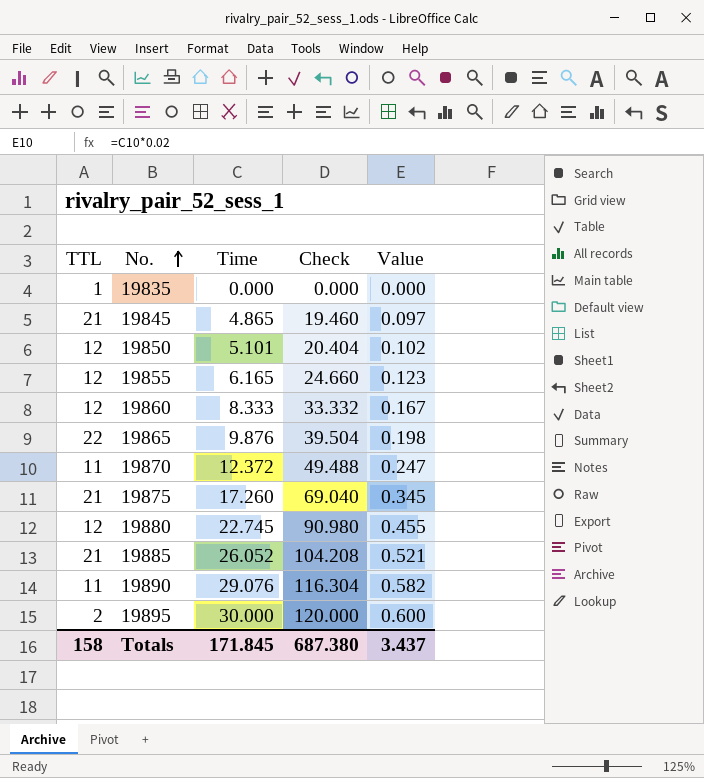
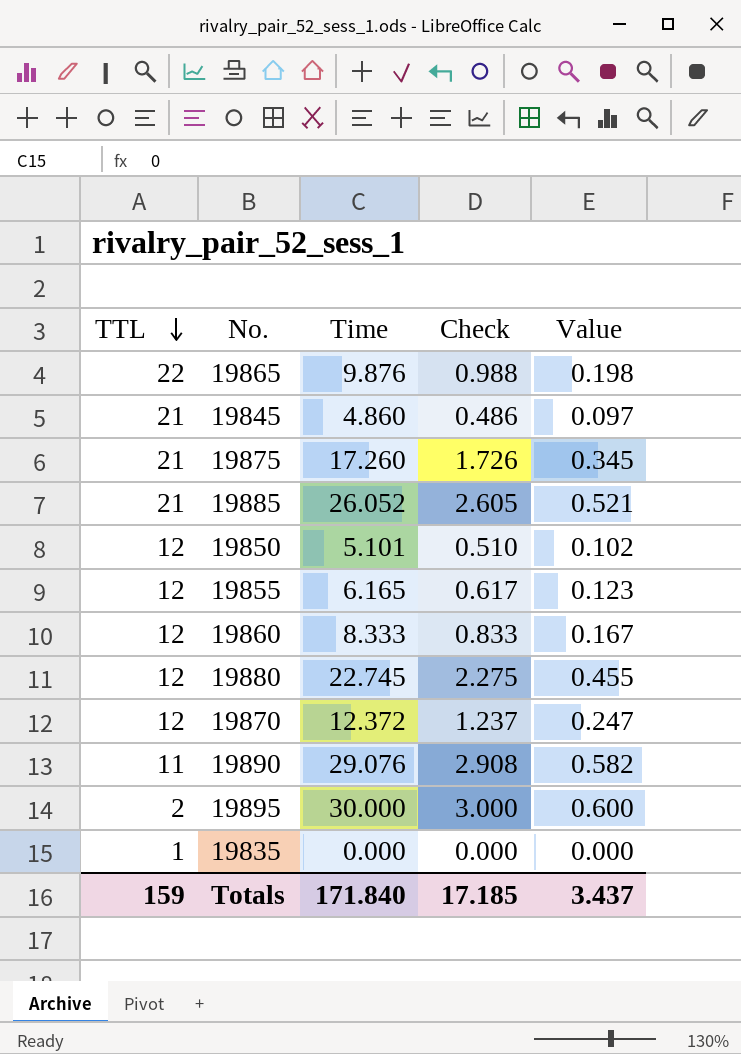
row order: No. ascending -> TTL descending
column Check | formula: [Time] * 4 -> [Time] * 0.1
19845 | Time: 4.865 -> 4.860
19870 | TTL: 11 -> 12
Totals | TTL: 158 -> 159
Totals | Time: 171.845 -> 171.840
Totals | Check: 687.380 -> 17.185

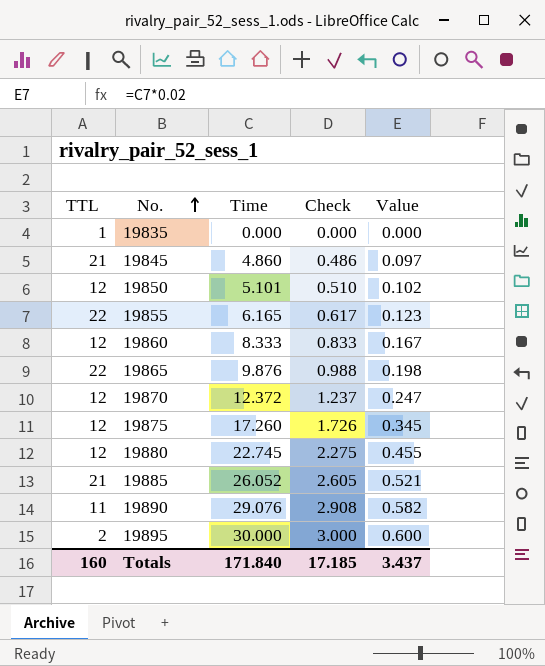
row order: TTL descending -> No. ascending
19855 | TTL: 12 -> 22
19875 | TTL: 21 -> 12
Totals | TTL: 159 -> 160

